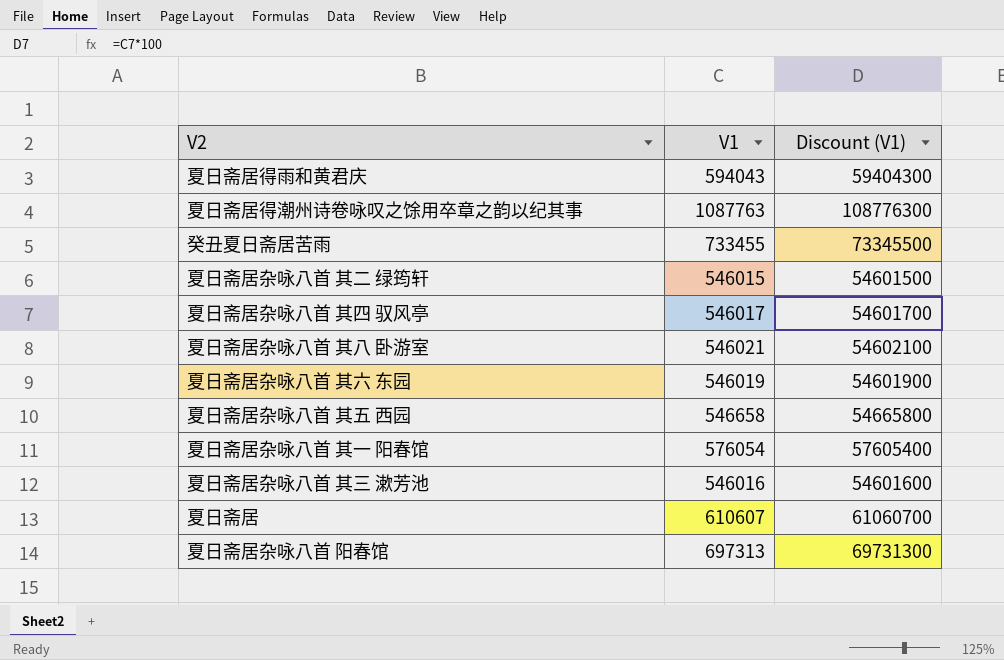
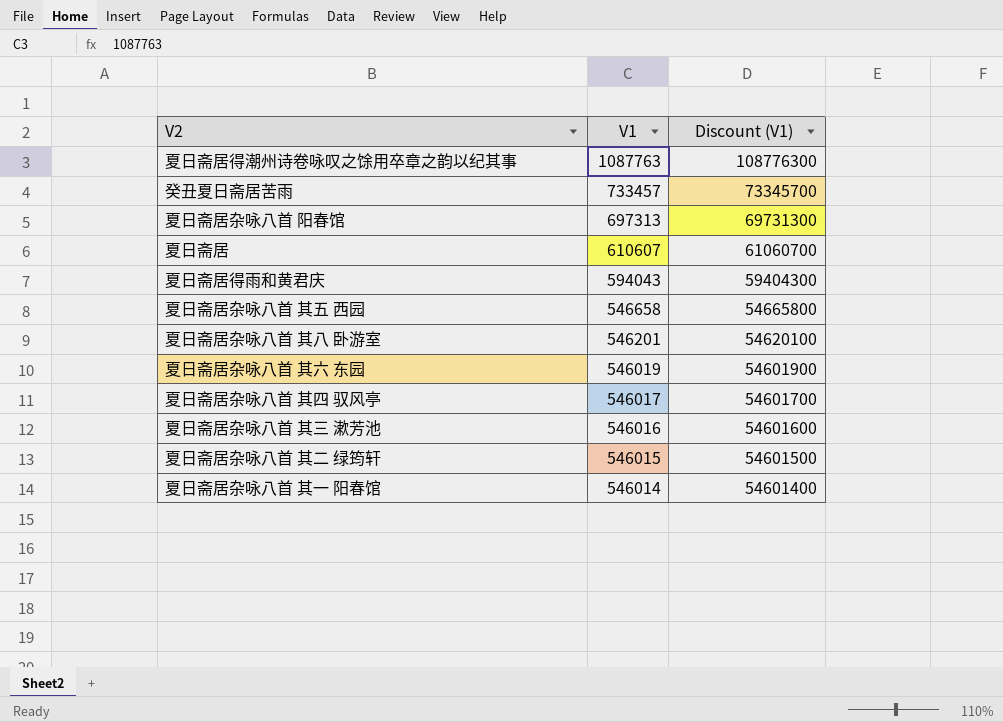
row order: none -> V1 descending
癸丑夏日斋居苦雨 | V1: 733455 -> 733457
癸丑夏日斋居苦雨 | Discount (V1): 73345500 -> 73345700
夏日斋居杂咏八首 其八 卧游室 | V1: 546021 -> 546201
夏日斋居杂咏八首 其八 卧游室 | Discount (V1): 54602100 -> 54620100
夏日斋居杂咏八首 其一 阳春馆 | V1: 576054 -> 546014
夏日斋居杂咏八首 其一 阳春馆 | Discount (V1): 57605400 -> 54601400

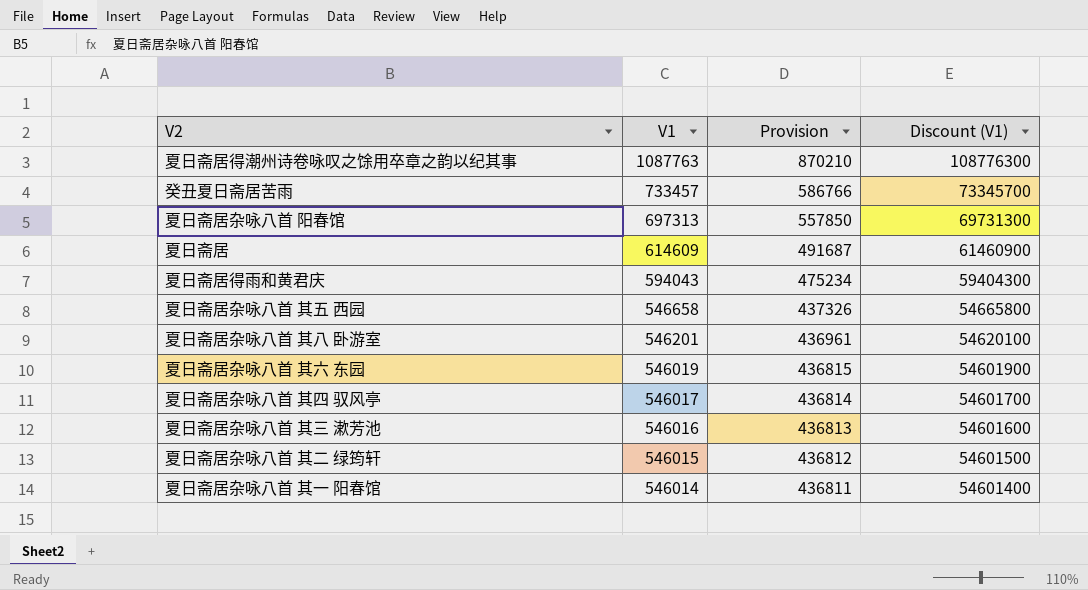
column Provision | formula: none -> [V1] * 0.8
夏日斋居 | V1: 610607 -> 614609
夏日斋居 | Discount (V1): 61060700 -> 61460900

